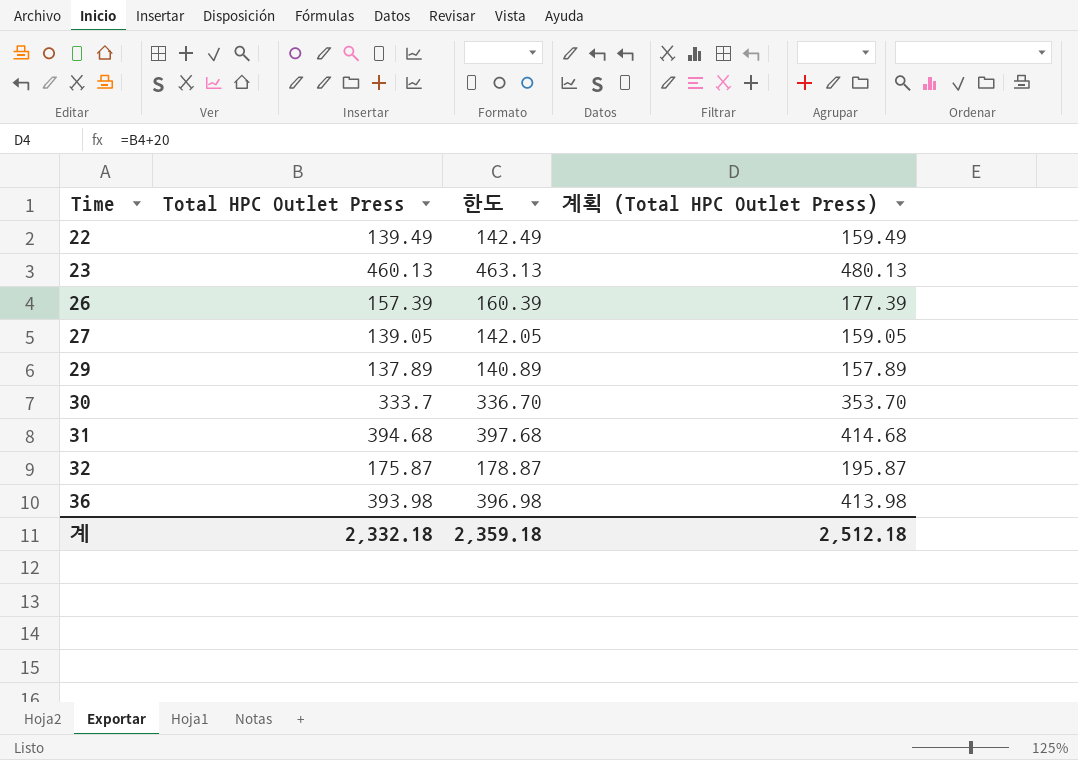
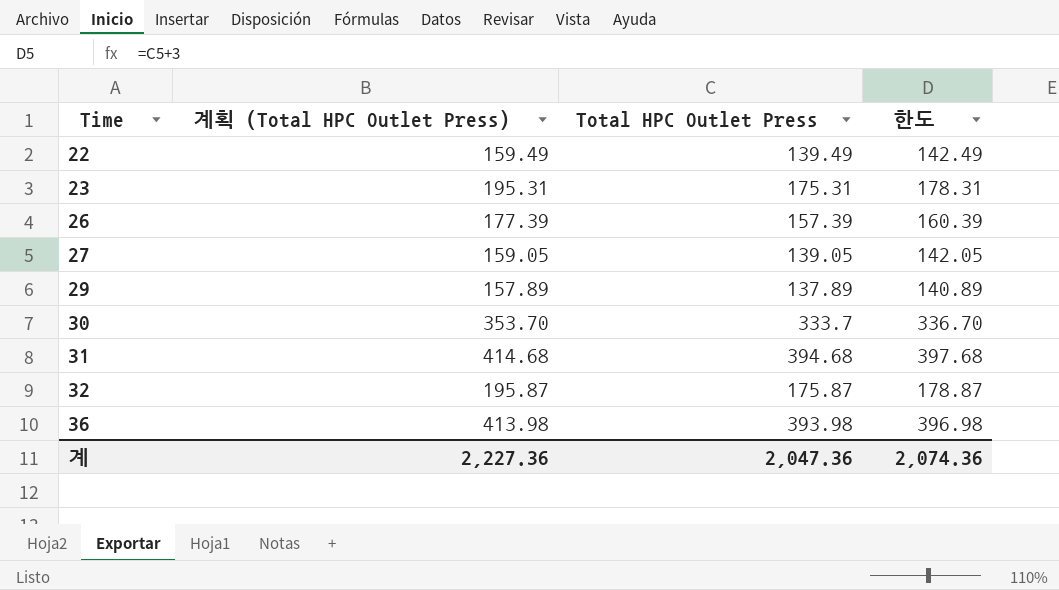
column 계획 (Total HPC Outlet Press) | position: 4 -> 2
23 | 계획 (Total HPC Outlet Press): 480.13 -> 195.31
23 | Total HPC Outlet Press: 460.13 -> 175.31
23 | 한도: 463.13 -> 178.31
계 | 계획 (Total HPC Outlet Press): 2,512.18 -> 2,227.36
계 | Total HPC Outlet Press: 2,332.18 -> 2,047.36
계 | 한도: 2,359.18 -> 2,074.36

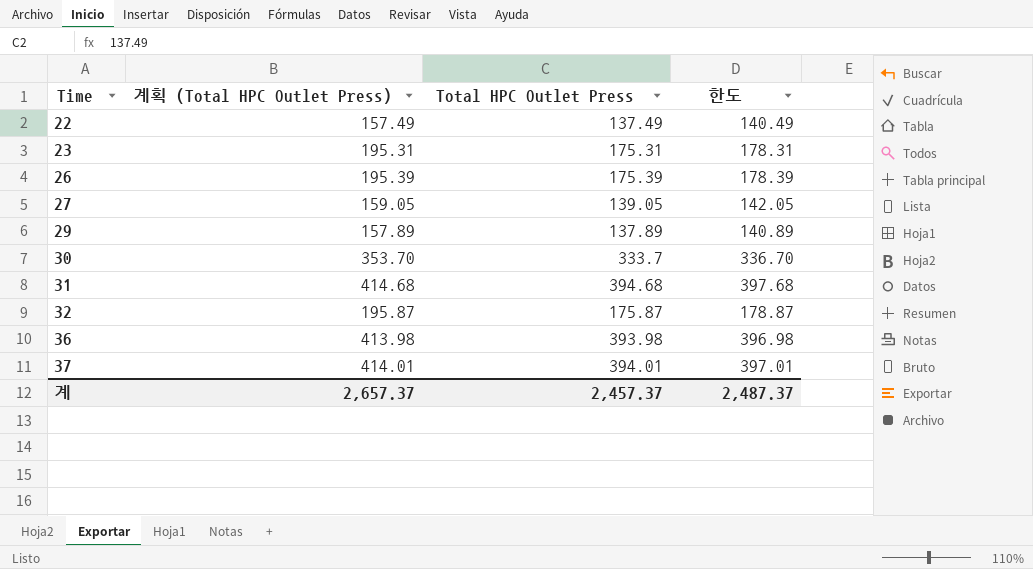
22 | 계획 (Total HPC Outlet Press): 159.49 -> 157.49
22 | Total HPC Outlet Press: 139.49 -> 137.49
22 | 한도: 142.49 -> 140.49
26 | 계획 (Total HPC Outlet Press): 177.39 -> 195.39
26 | Total HPC Outlet Press: 157.39 -> 175.39
26 | 한도: 160.39 -> 178.39
row 37: none -> 414.01 | 394.01 | 397.01
계 | 계획 (Total HPC Outlet Press): 2,227.36 -> 2,657.37
계 | Total HPC Outlet Press: 2,047.36 -> 2,457.37
계 | 한도: 2,074.36 -> 2,487.37

